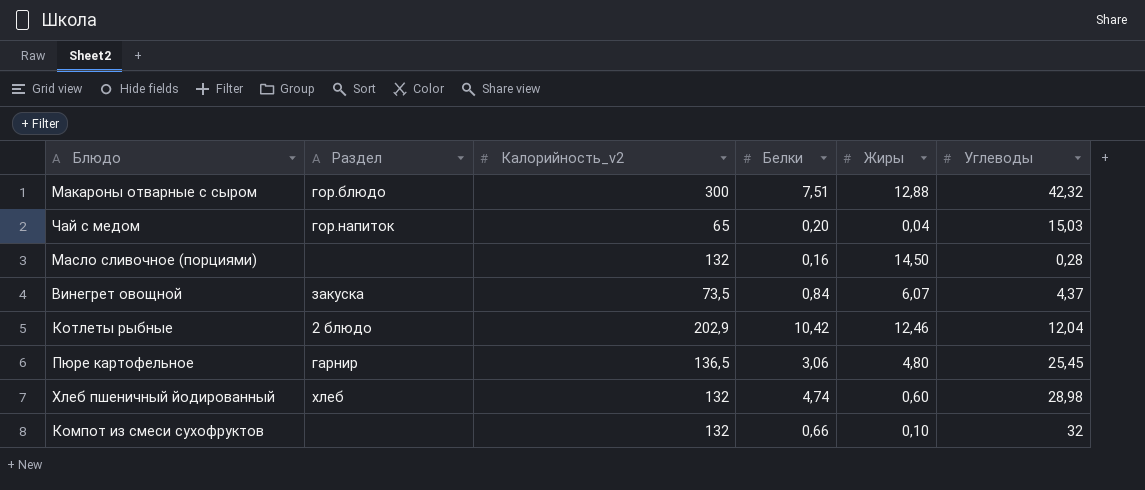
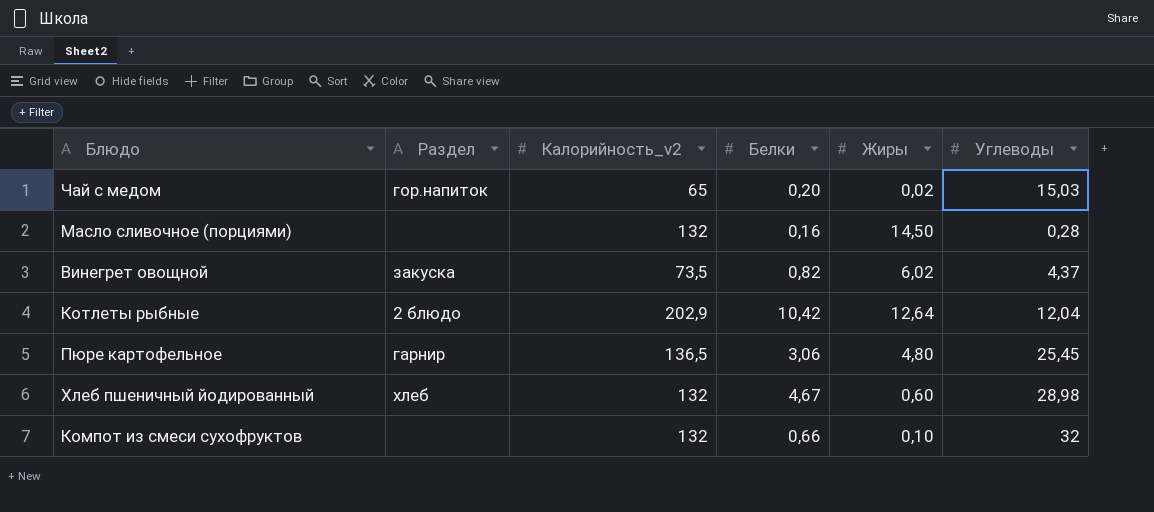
row Макароны отварные с сыром: гор.блюдо | 300 | 7,51 | 12,88 | 42,32 -> none
Чай с медом | Жиры: 0,04 -> 0,02
Винегрет овощной | Белки: 0,84 -> 0,82
Винегрет овощной | Жиры: 6,07 -> 6,02
Котлеты рыбные | Жиры: 12,46 -> 12,64
Хлеб пшеничный йодированный | Белки: 4,74 -> 4,67

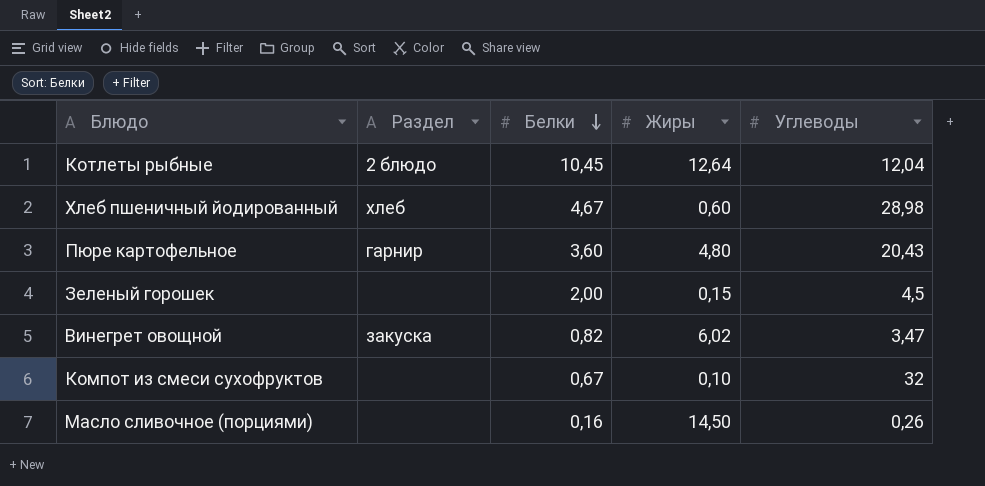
row order: none -> Белки descending
column Калорийность_v2 | position: 3 -> none
row Чай с медом: гор.напиток | 65 | 0,20 | 0,02 | 15,03 -> none
Котлеты рыбные | Белки: 10,42 -> 10,45
Пюре картофельное | Белки: 3,06 -> 3,60
Пюре картофельное | Углеводы: 25,45 -> 20,43
row Зеленый горошек: none -> none | 2,00 | 0,15 | 4,5
Винегрет овощной | Углеводы: 4,37 -> 3,47
Компот из смеси сухофруктов | Белки: 0,66 -> 0,67
Масло сливочное (порциями) | Углеводы: 0,28 -> 0,26

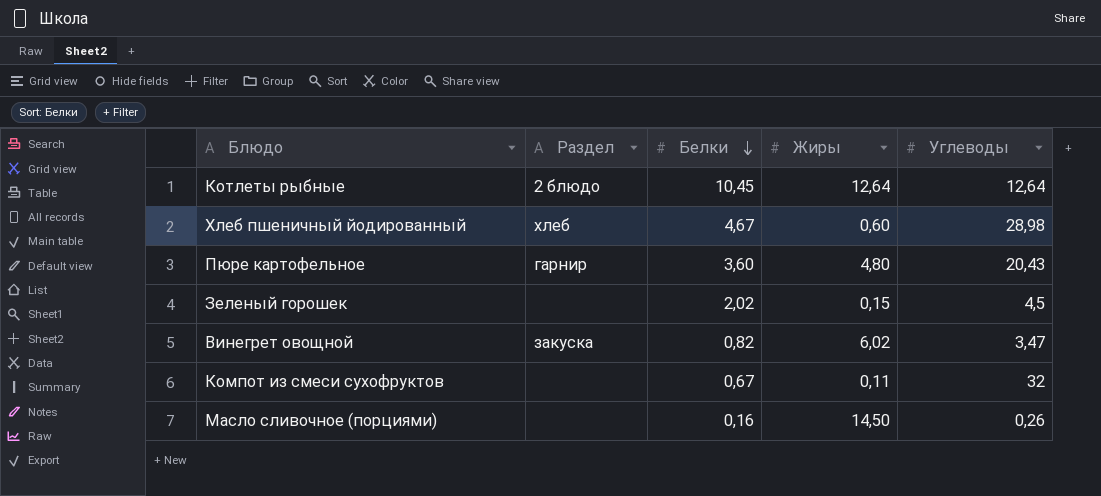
Котлеты рыбные | Углеводы: 12,04 -> 12,64
Зеленый горошек | Белки: 2,00 -> 2,02
Компот из смеси сухофруктов | Жиры: 0,10 -> 0,11

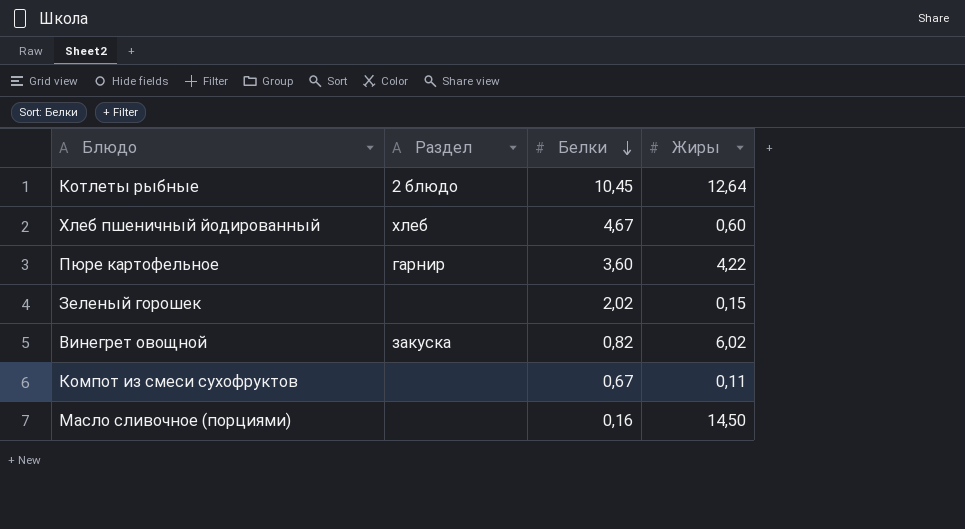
column Углеводы | position: 5 -> none
Пюре картофельное | Жиры: 4,80 -> 4,22

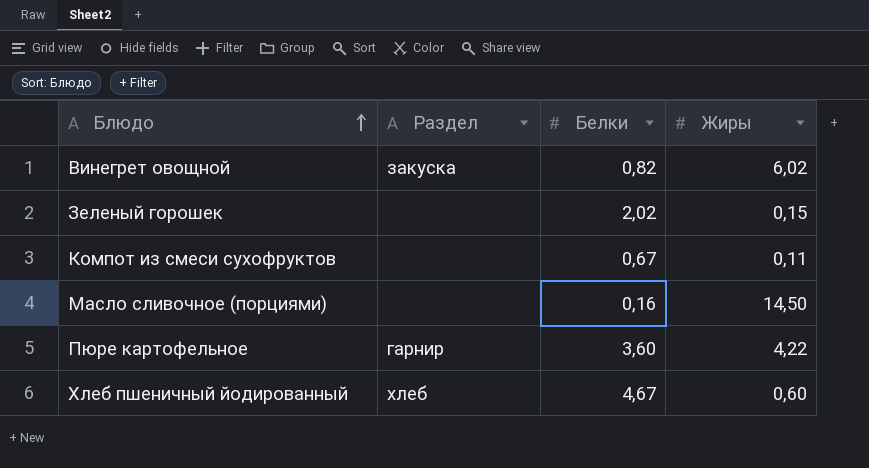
row order: Белки descending -> Блюдо ascending
row Котлеты рыбные: 2 блюдо | 10,45 | 12,64 -> none

